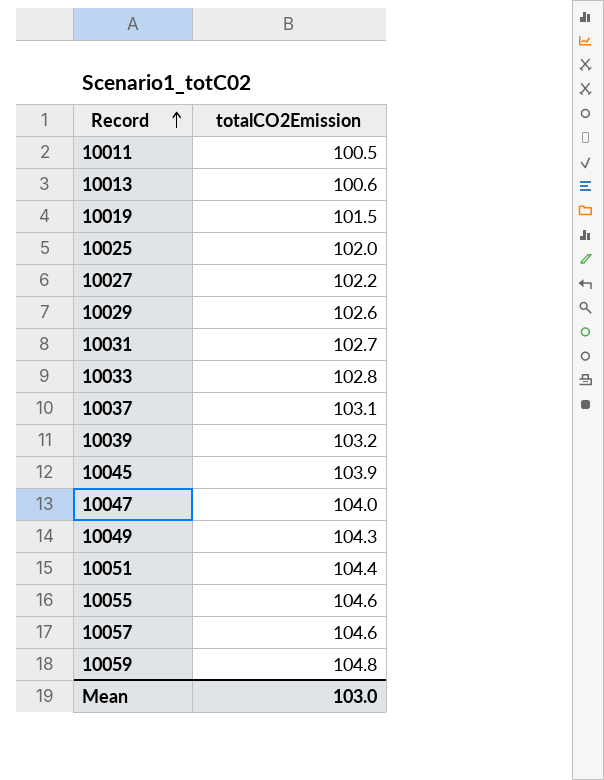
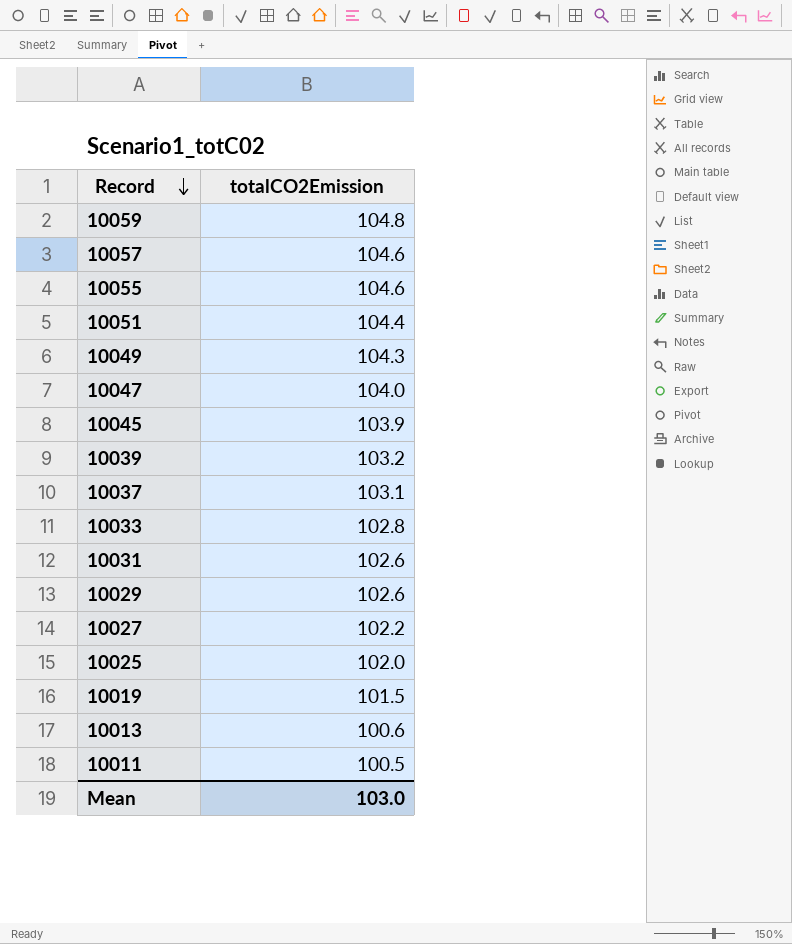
row order: Record ascending -> Record descending
10031 | totalCO2Emission: 102.7 -> 102.6

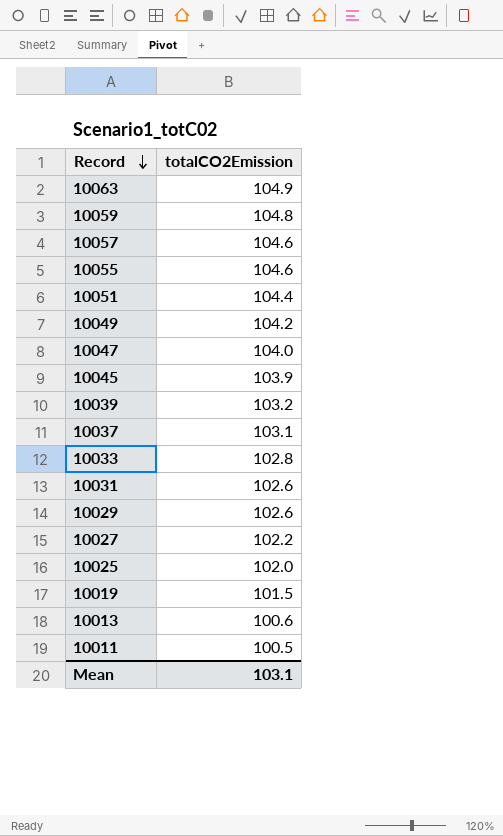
row 10063: none -> 104.9
10049 | totalCO2Emission: 104.3 -> 104.2
Mean | totalCO2Emission: 103.0 -> 103.1

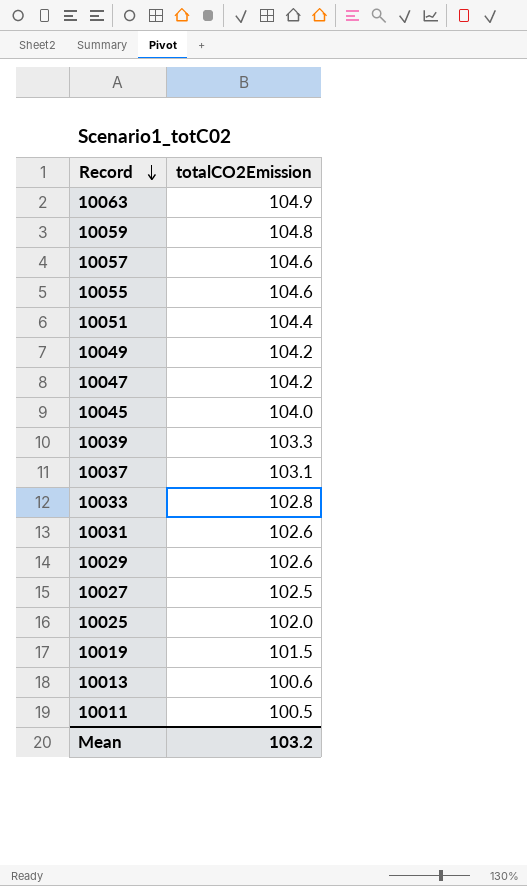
10047 | totalCO2Emission: 104.0 -> 104.2
10045 | totalCO2Emission: 103.9 -> 104.0
10039 | totalCO2Emission: 103.2 -> 103.3
10027 | totalCO2Emission: 102.2 -> 102.5
Mean | totalCO2Emission: 103.1 -> 103.2

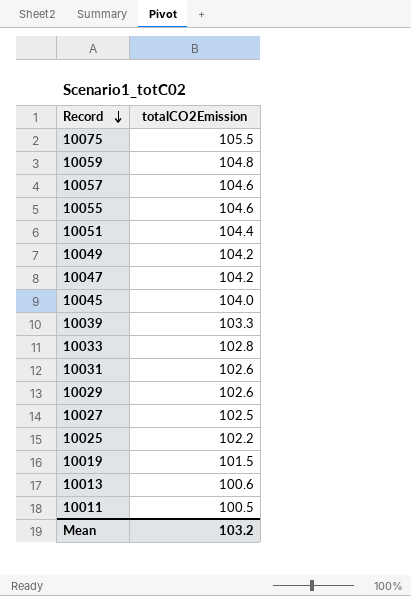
row 10063: 104.9 -> none
row 10037: 103.1 -> none
row 10075: none -> 105.5
10025 | totalCO2Emission: 102.0 -> 102.2

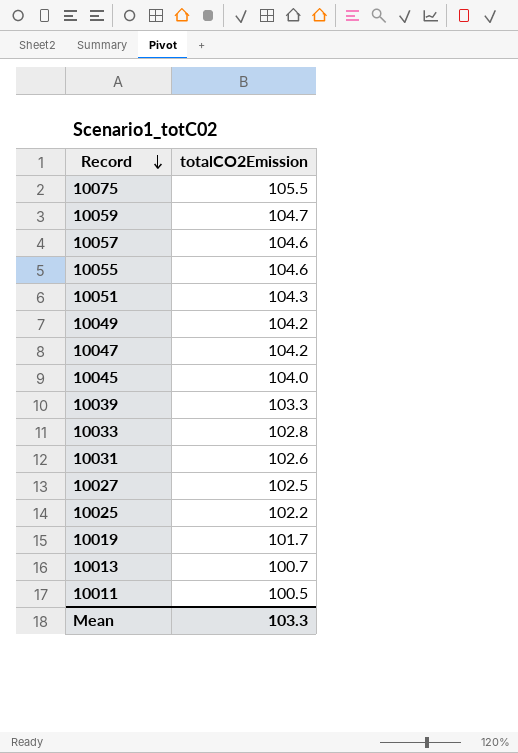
row 10029: 102.6 -> none
10059 | totalCO2Emission: 104.8 -> 104.7
10051 | totalCO2Emission: 104.4 -> 104.3
10019 | totalCO2Emission: 101.5 -> 101.7
10013 | totalCO2Emission: 100.6 -> 100.7
Mean | totalCO2Emission: 103.2 -> 103.3

